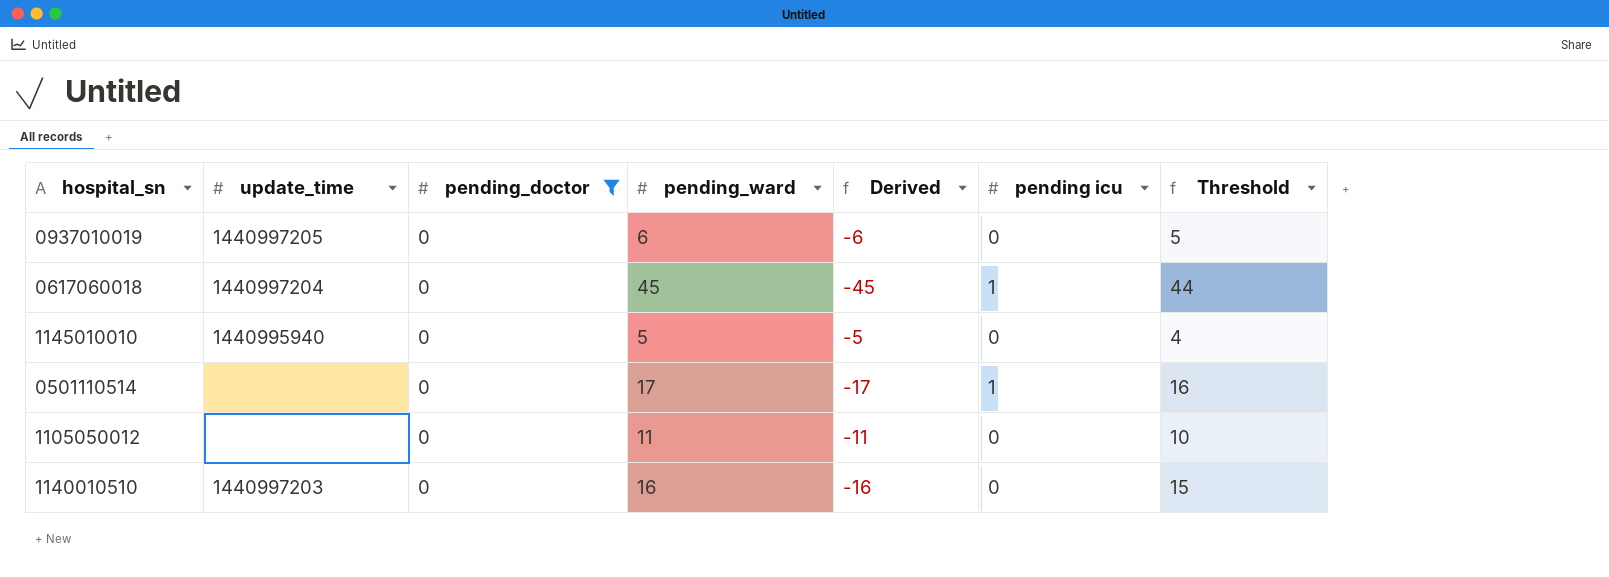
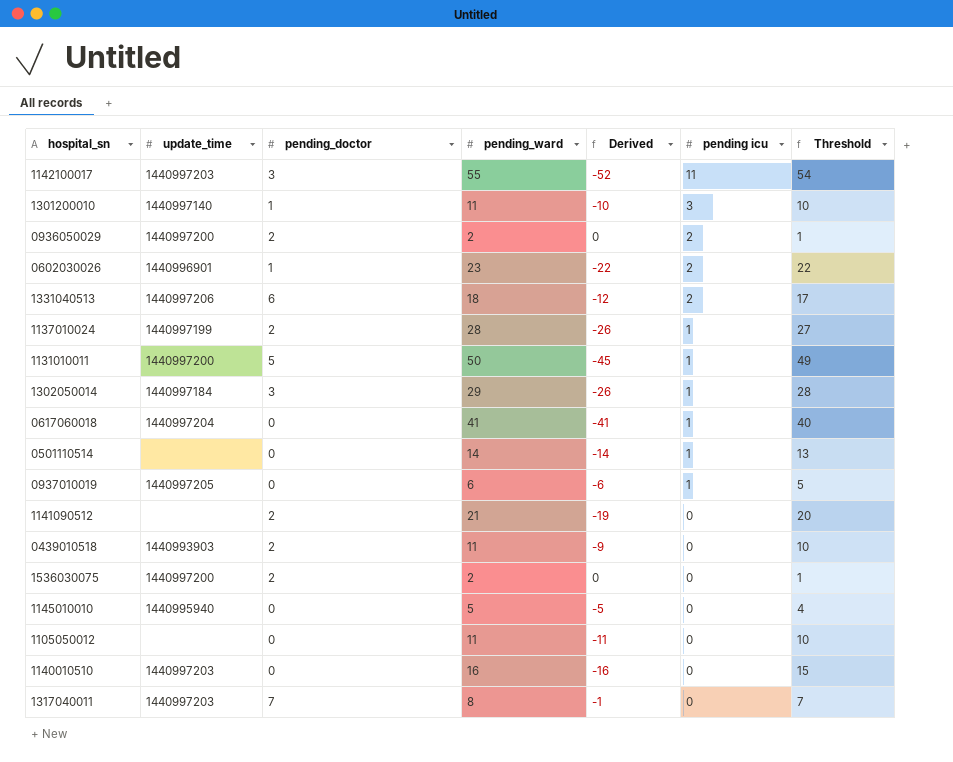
filter: pending_doctor = 0 -> none
row order: none -> pending icu descending
0617060018 | pending_ward: 45 -> 41
0617060018 | Derived: -45 -> -41
0617060018 | Threshold: 44 -> 40
0501110514 | pending_ward: 17 -> 14
0501110514 | Derived: -17 -> -14
0501110514 | Threshold: 16 -> 13
0937010019 | pending icu: 0 -> 1

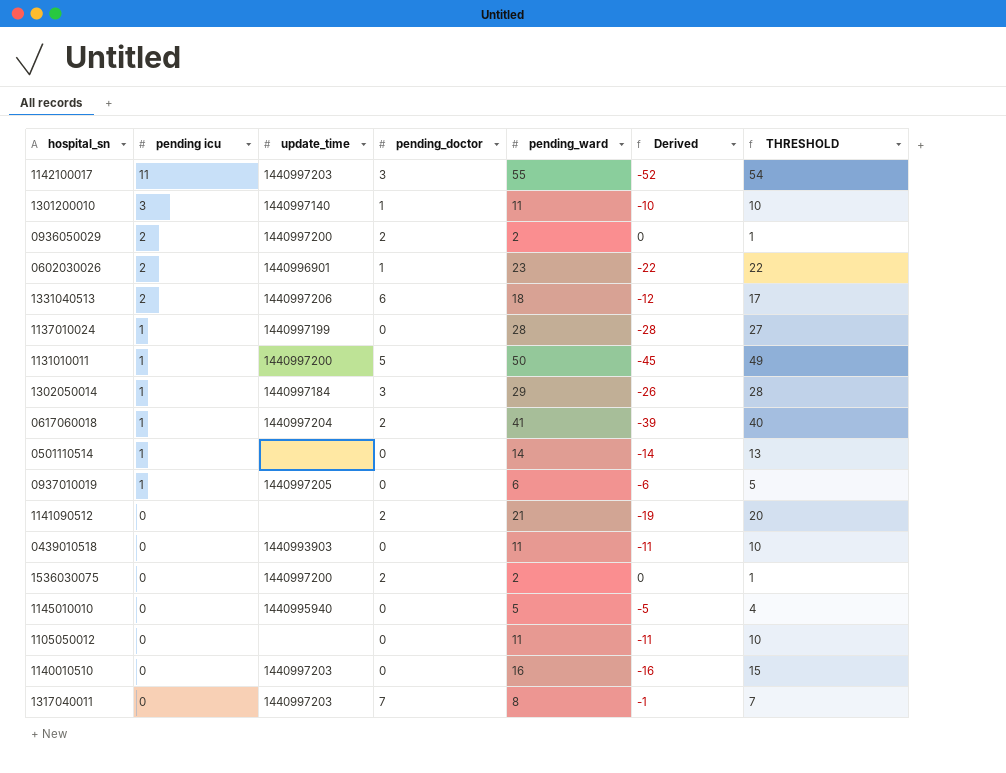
column pending icu | position: 6 -> 2
column name: Threshold -> THRESHOLD
1137010024 | pending_doctor: 2 -> 0
1137010024 | Derived: -26 -> -28
0617060018 | pending_doctor: 0 -> 2
0617060018 | Derived: -41 -> -39
0439010518 | pending_doctor: 2 -> 0
0439010518 | Derived: -9 -> -11

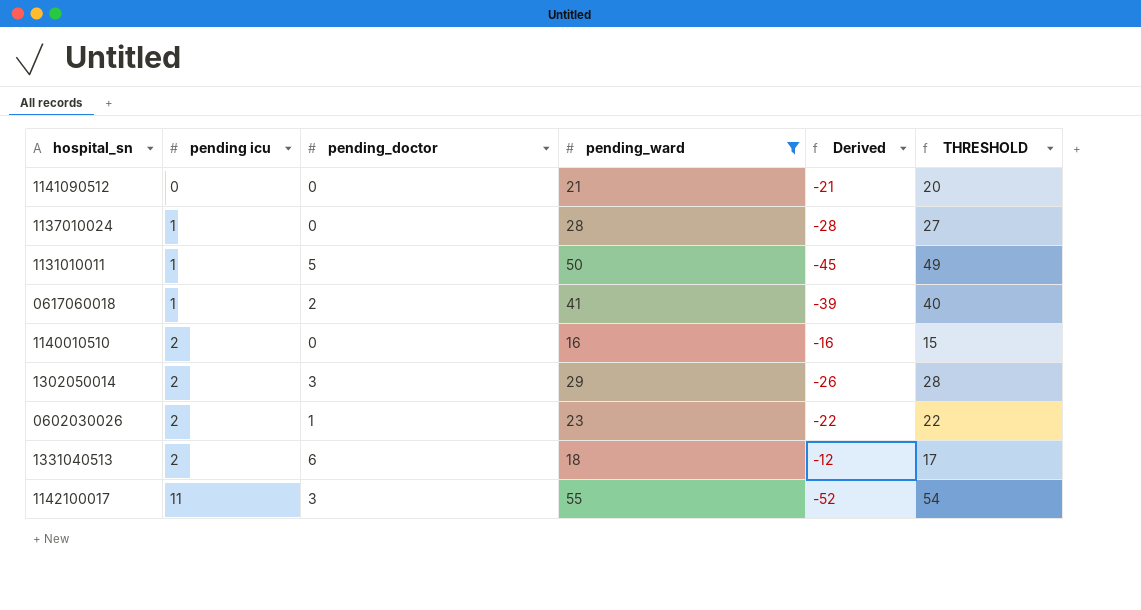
filter: none -> pending_ward >= 16
row order: pending icu descending -> pending icu ascending
column update_time | position: 3 -> none
1141090512 | pending_doctor: 2 -> 0
1141090512 | Derived: -19 -> -21
1140010510 | pending icu: 0 -> 2
1302050014 | pending icu: 1 -> 2

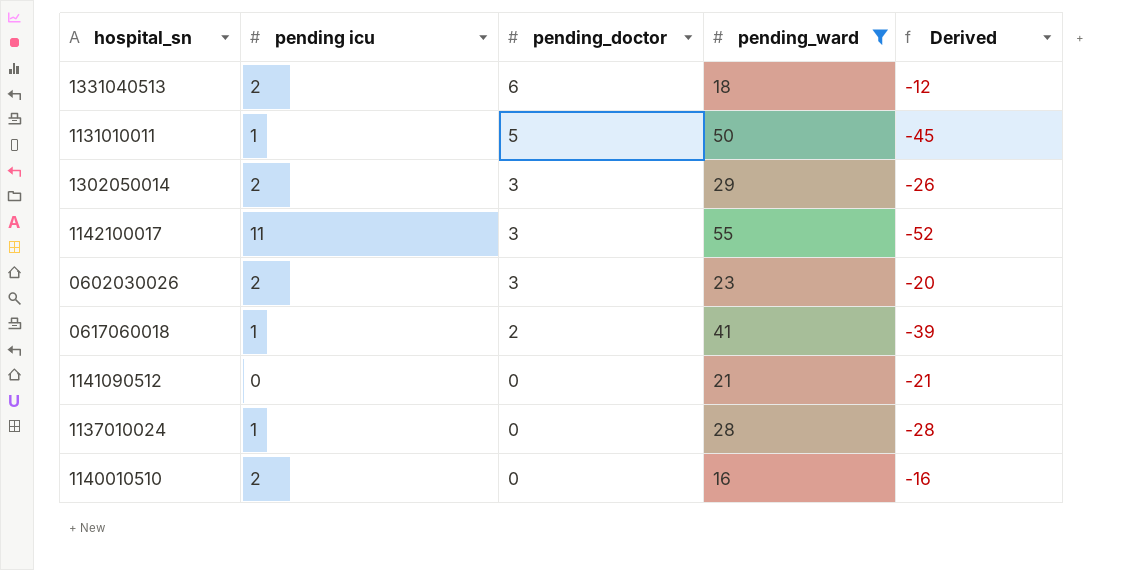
row order: pending icu ascending -> pending_doctor descending
column THRESHOLD | formula: [pending_ward] - 1 -> none
0602030026 | pending_doctor: 1 -> 3
0602030026 | Derived: -22 -> -20

